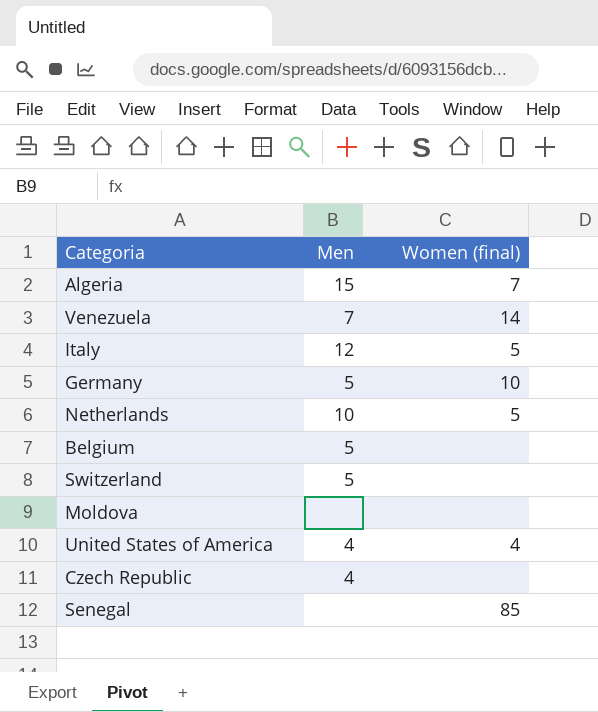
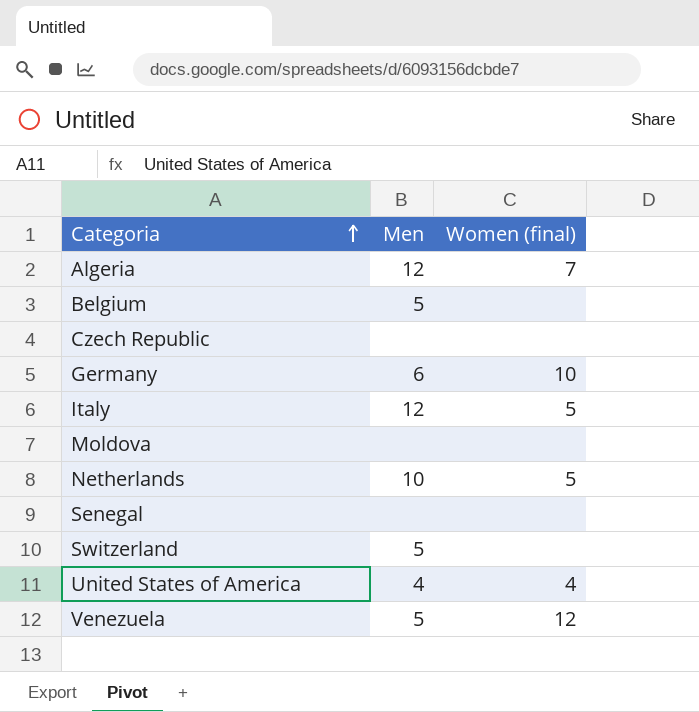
row order: none -> Categoria ascending
Algeria | Men: 15 -> 12
Czech Republic | Men: 4 -> none
Germany | Men: 5 -> 6
Senegal | Women (final): 85 -> none
Venezuela | Men: 7 -> 5
Venezuela | Women (final): 14 -> 12

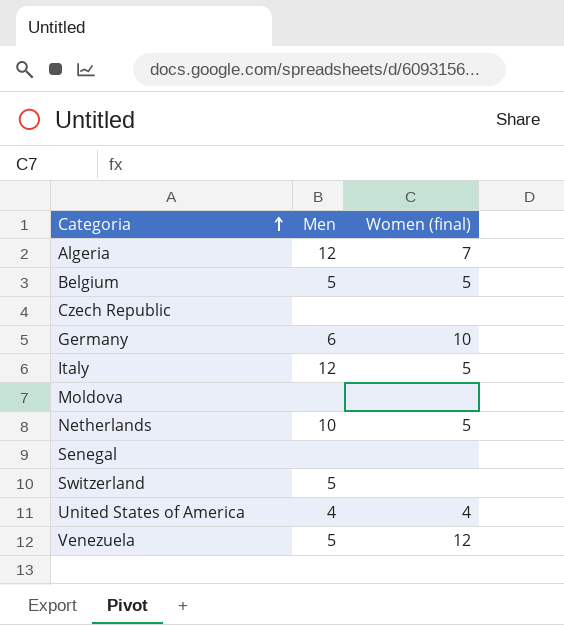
Belgium | Women (final): none -> 5

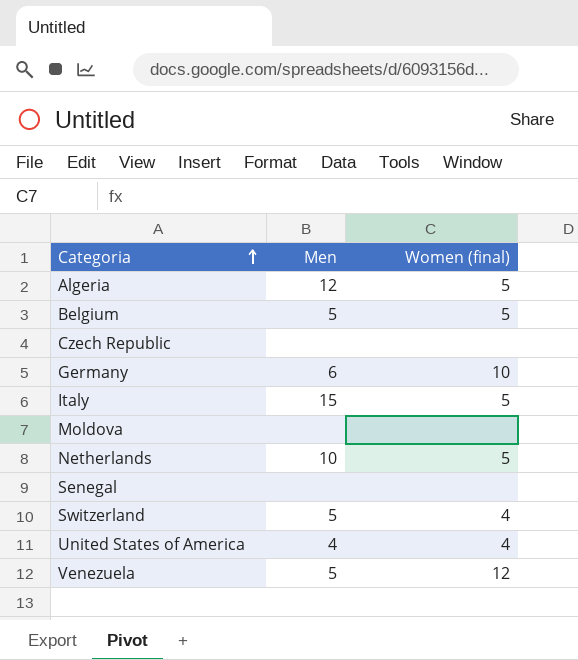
Algeria | Women (final): 7 -> 5
Italy | Men: 12 -> 15
Switzerland | Women (final): none -> 4

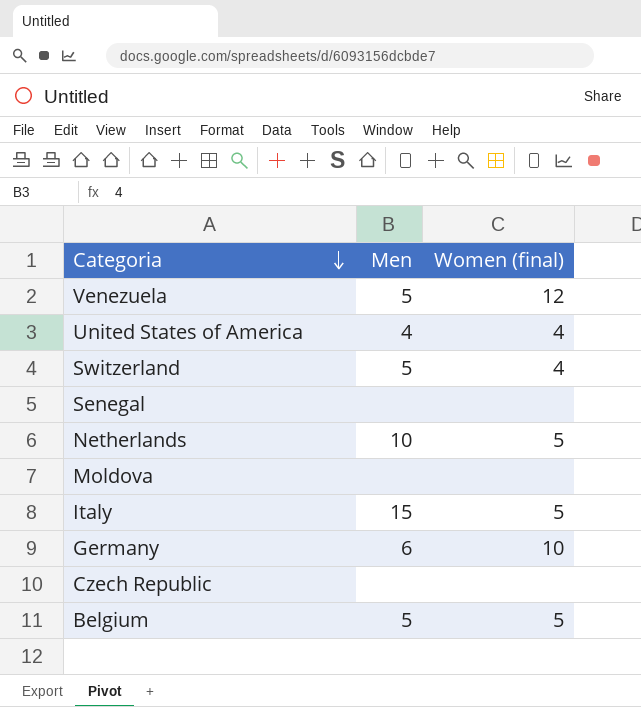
row order: Categoria ascending -> Categoria descending
row Algeria: 12 | 5 -> none

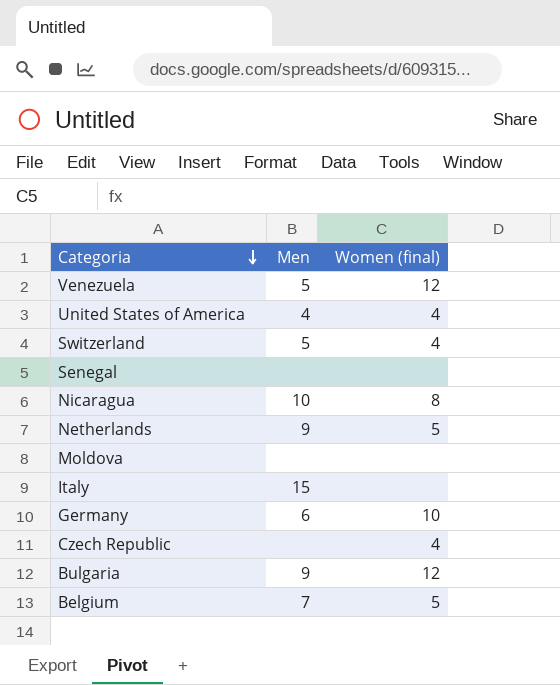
row Nicaragua: none -> 10 | 8
Netherlands | Men: 10 -> 9
Italy | Women (final): 5 -> none
Czech Republic | Women (final): none -> 4
row Bulgaria: none -> 9 | 12
Belgium | Men: 5 -> 7

